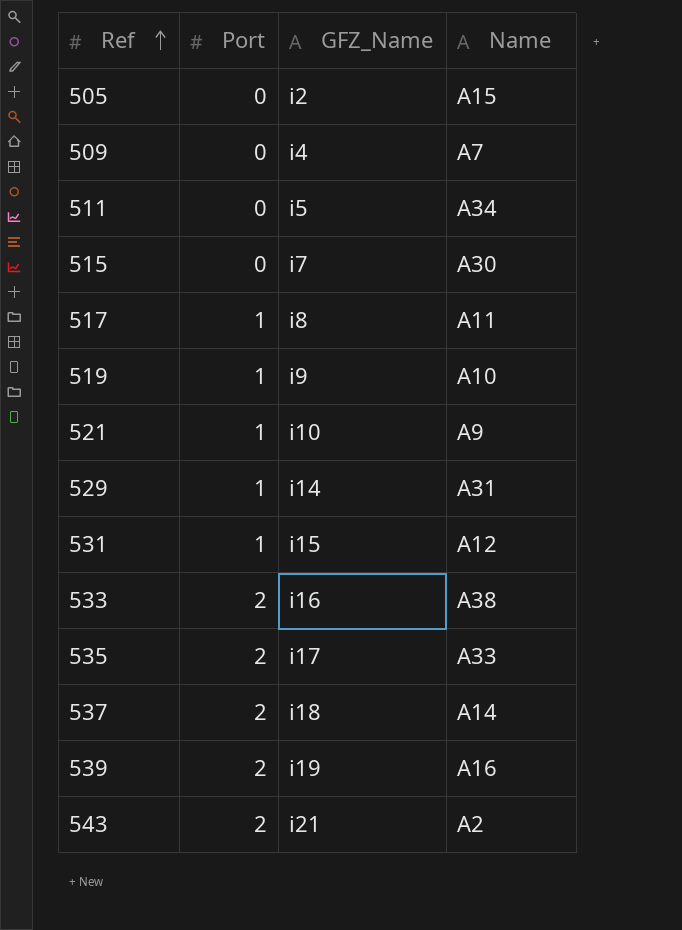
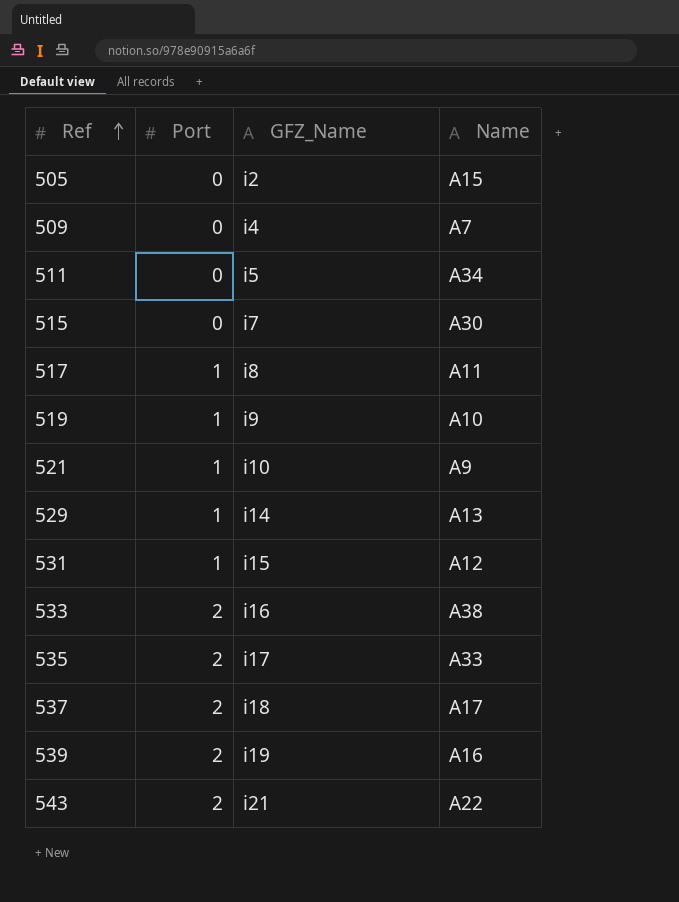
529 | Name: A31 -> A13
537 | Name: A14 -> A17
543 | Name: A2 -> A22

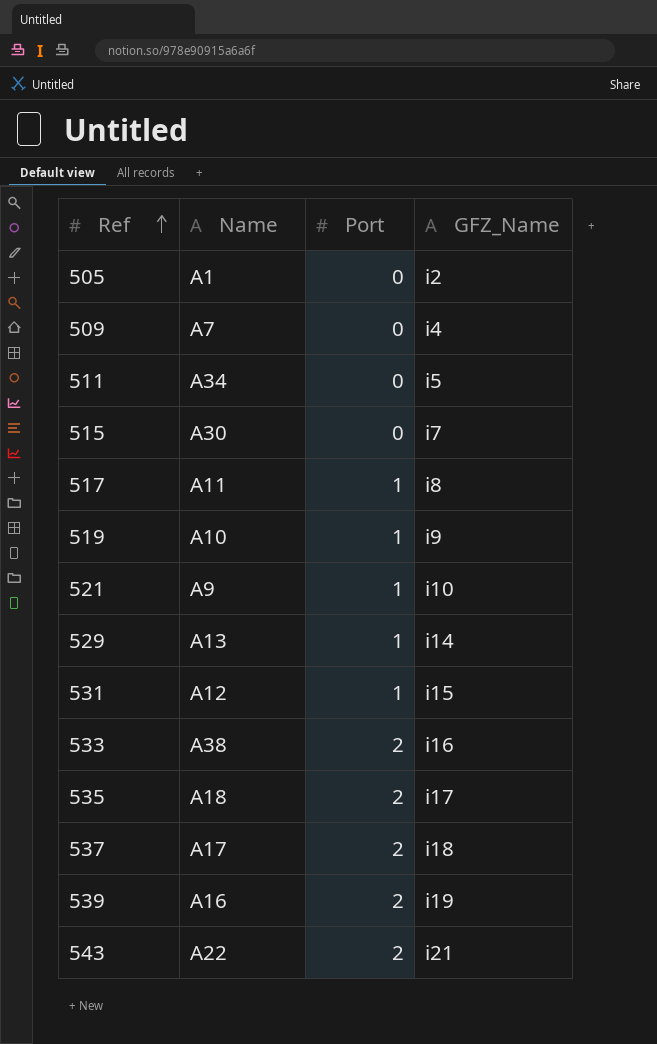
column Name | position: 4 -> 2
505 | Name: A15 -> A1
535 | Name: A33 -> A18

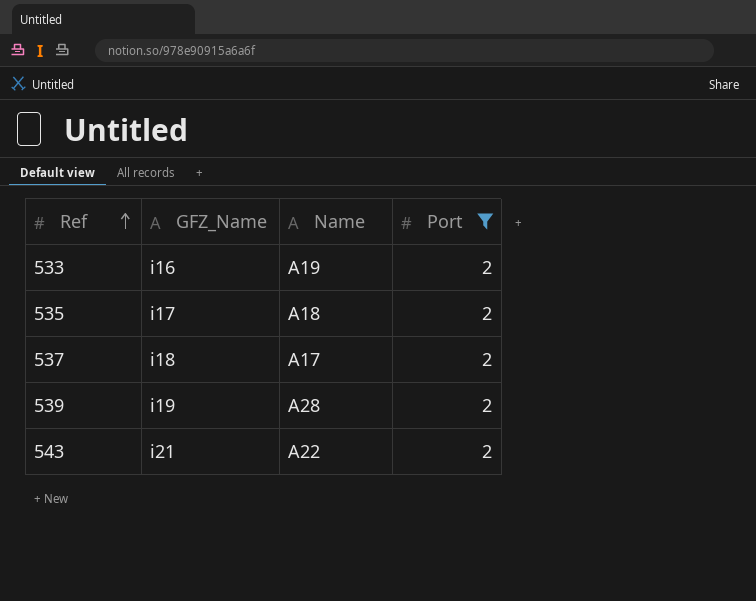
filter: none -> Port = 2
column GFZ_Name | position: 4 -> 2
533 | Name: A38 -> A19
539 | Name: A16 -> A28

